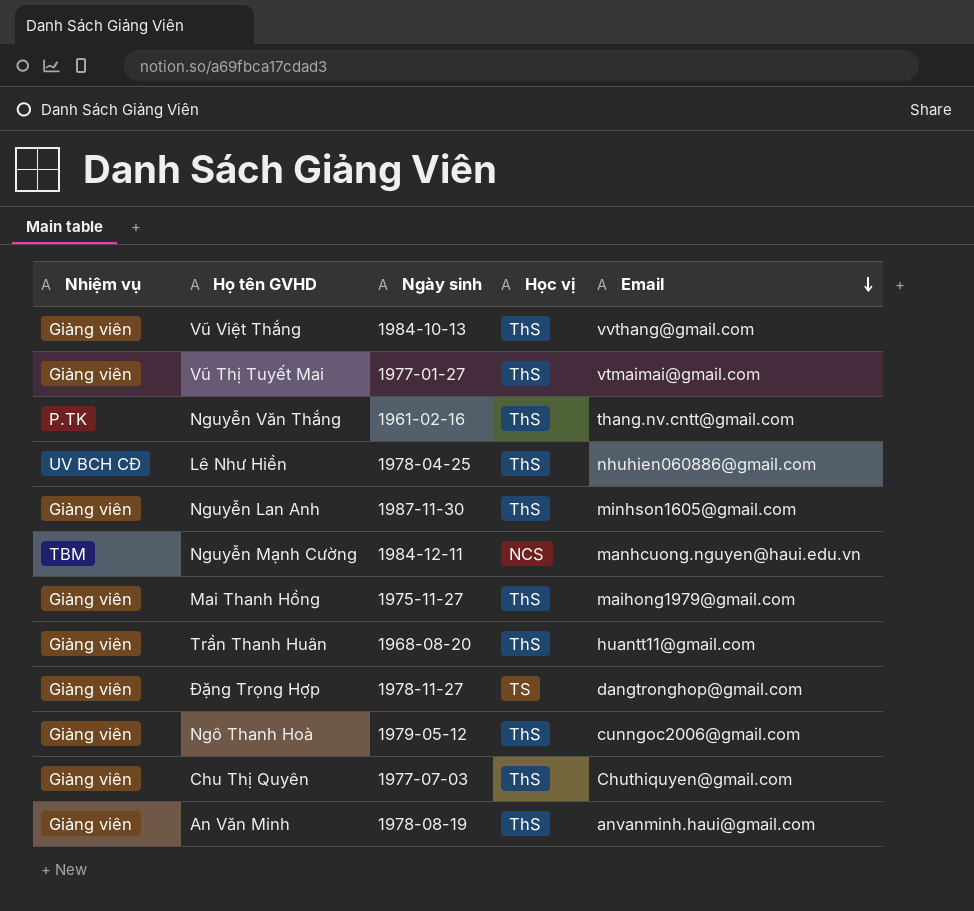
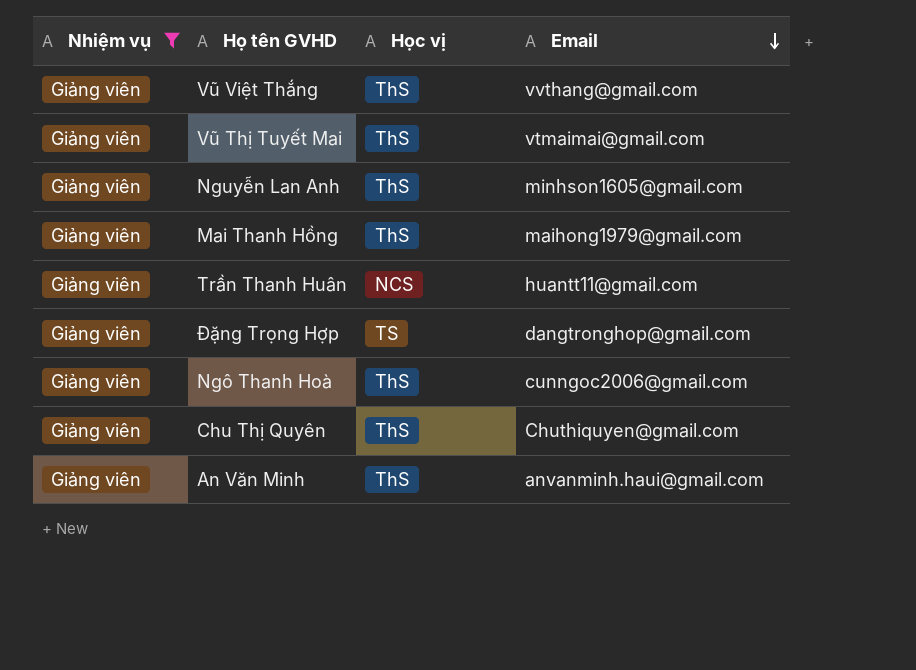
filter: none -> Nhiệm vụ = Giảng viên
column Ngày sinh | position: 3 -> none
Trần Thanh Huân | Học vị: ThS -> NCS

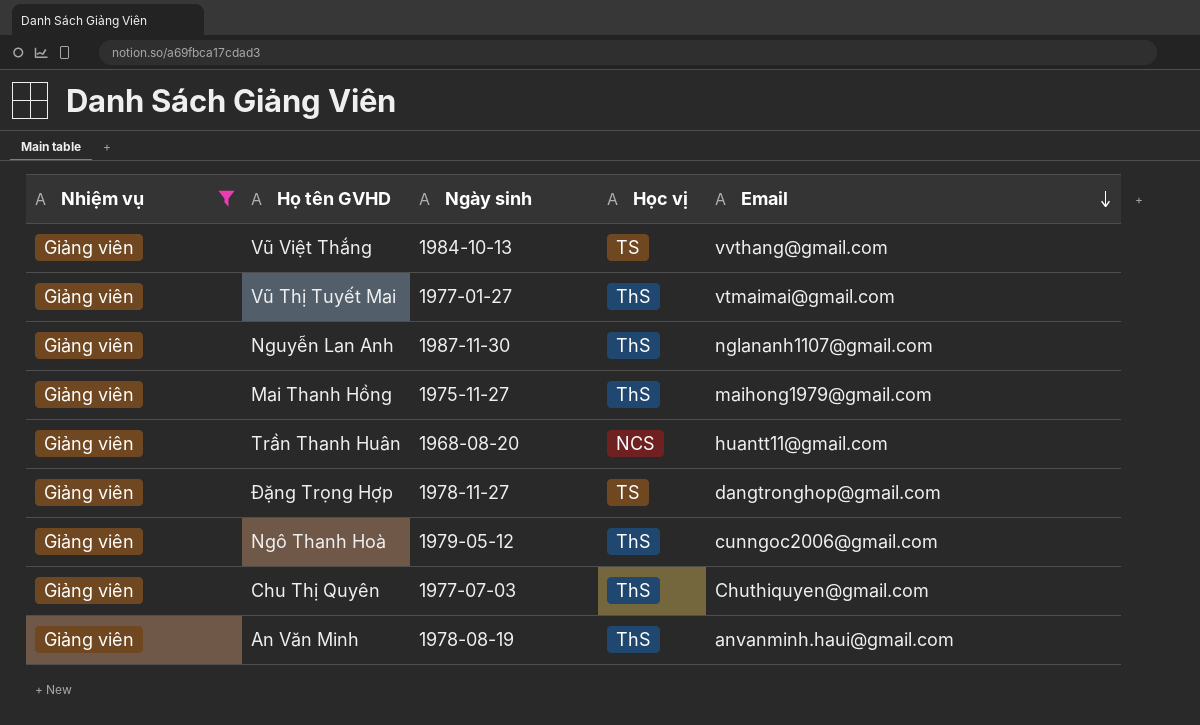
column Ngày sinh | position: none -> 3
Vũ Việt Thắng | Học vị: ThS -> TS
Nguyễn Lan Anh | Email: minhson1605@gmail.com -> nglananh1107@gmail.com

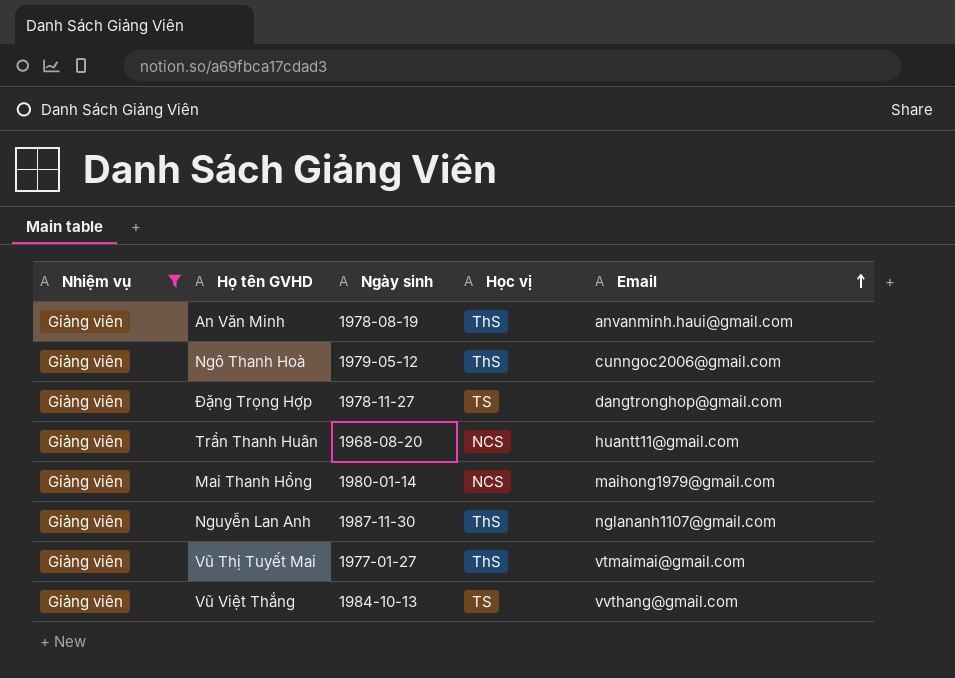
row order: Email descending -> Email ascending
row Chu Thị Quyên: Giảng viên | 1977-07-03 | ThS | Chuthiquyen@gmail.com -> none
Mai Thanh Hồng | Ngày sinh: 1975-11-27 -> 1980-01-14
Mai Thanh Hồng | Học vị: ThS -> NCS

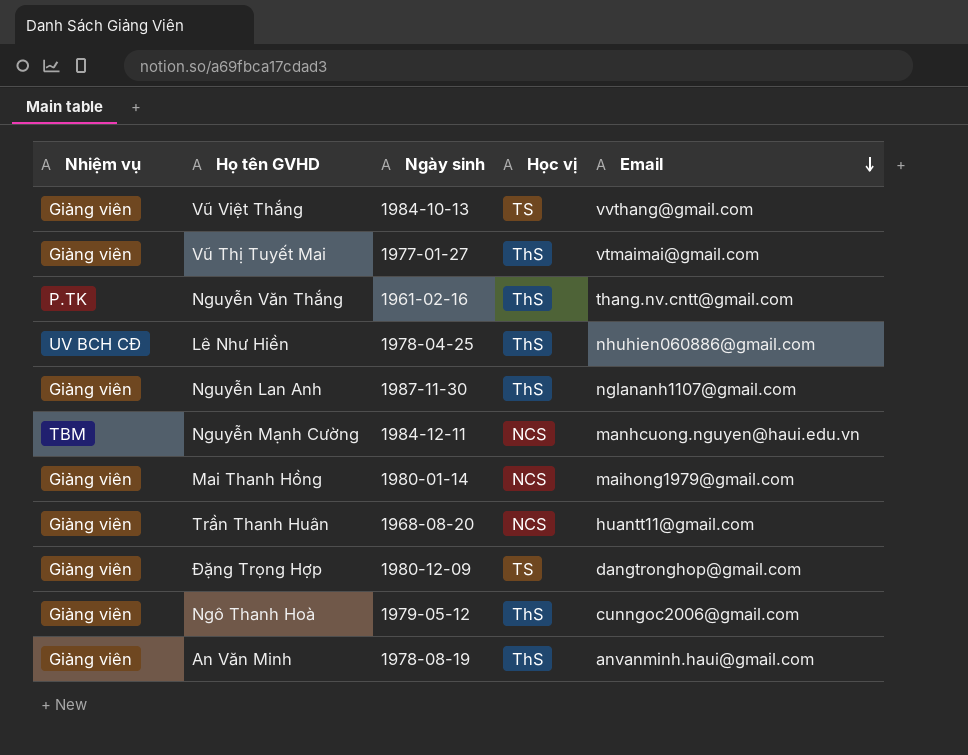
filter: Nhiệm vụ = Giảng viên -> none
row order: Email ascending -> Email descending
Đặng Trọng Hợp | Ngày sinh: 1978-11-27 -> 1980-12-09

